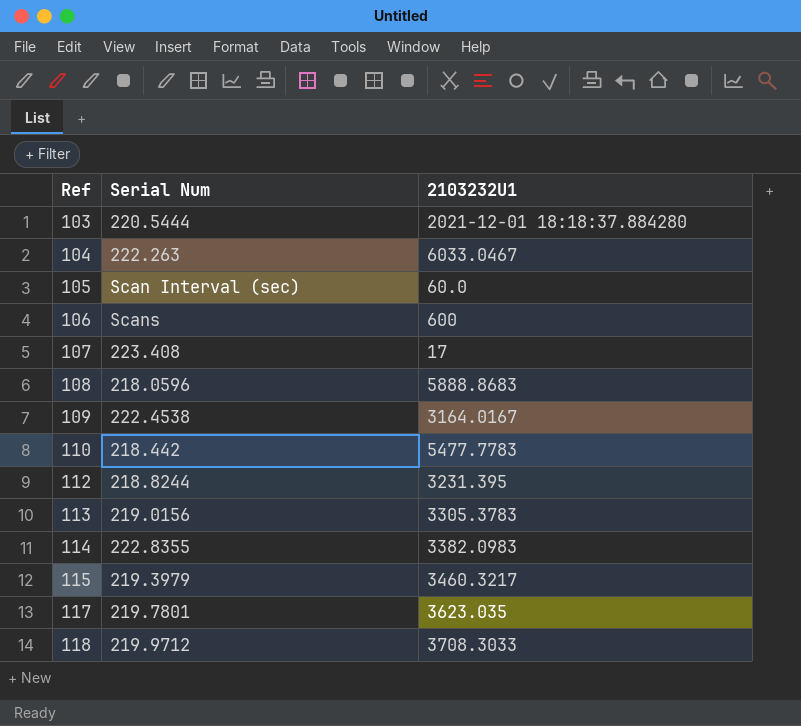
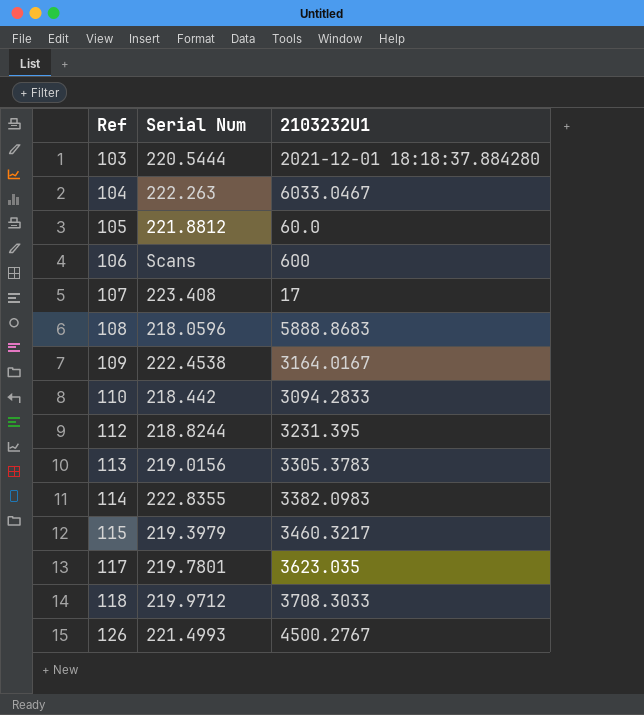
105 | Serial Num: Scan Interval (sec) -> 221.8812
110 | 2103232U1: 5477.7783 -> 3094.2833
row 126: none -> 221.4993 | 4500.2767

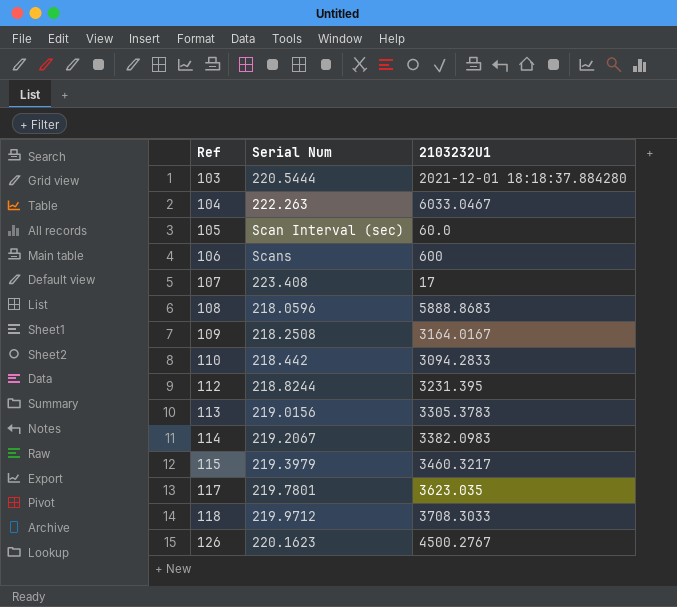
105 | Serial Num: 221.8812 -> Scan Interval (sec)
109 | Serial Num: 222.4538 -> 218.2508
114 | Serial Num: 222.8355 -> 219.2067
126 | Serial Num: 221.4993 -> 220.1623

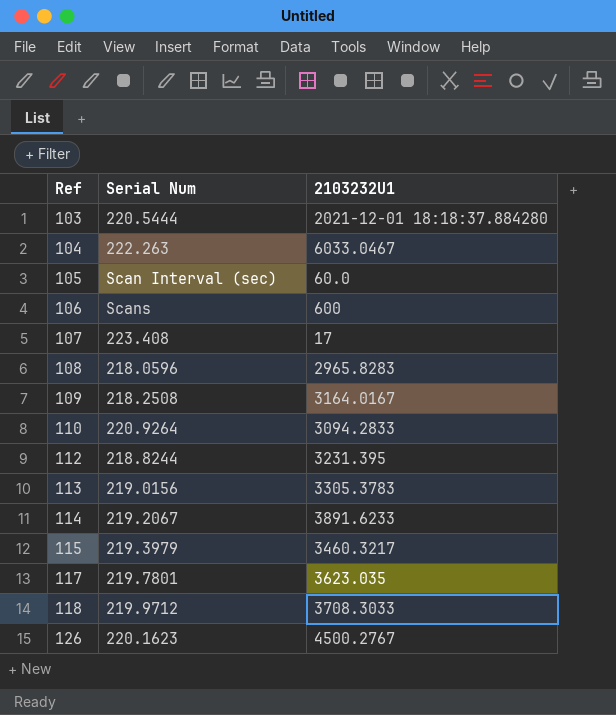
108 | 2103232U1: 5888.8683 -> 2965.8283
110 | Serial Num: 218.442 -> 220.9264
114 | 2103232U1: 3382.0983 -> 3891.6233

